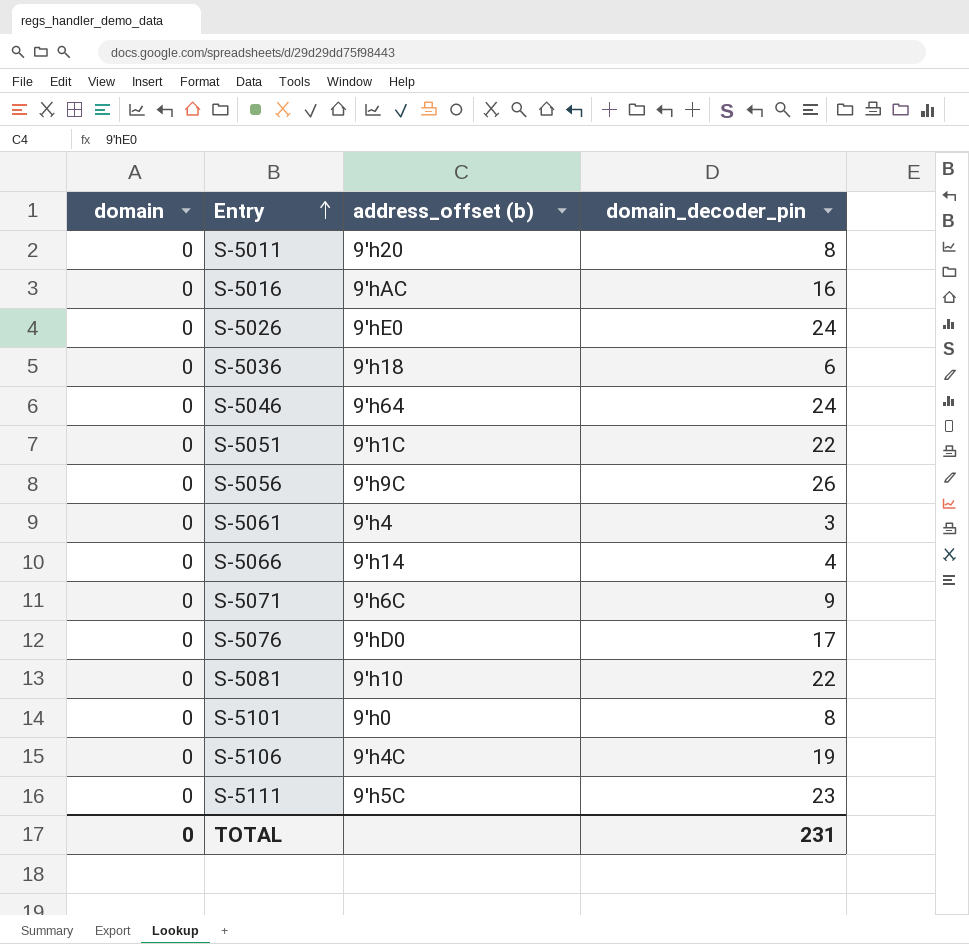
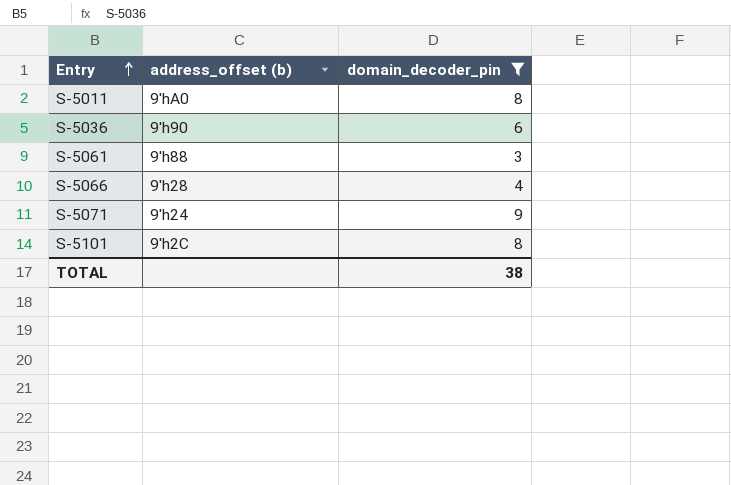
filter: none -> domain_decoder_pin <= 9
column domain | position: 1 -> none
S-5011 | address_offset (b): 9'h20 -> 9'hA0
S-5036 | address_offset (b): 9'h18 -> 9'h90
S-5061 | address_offset (b): 9'h4 -> 9'h88
S-5066 | address_offset (b): 9'h14 -> 9'h28
S-5071 | address_offset (b): 9'h6C -> 9'h24
S-5101 | address_offset (b): 9'h0 -> 9'h2C
TOTAL | domain_decoder_pin: 231 -> 38

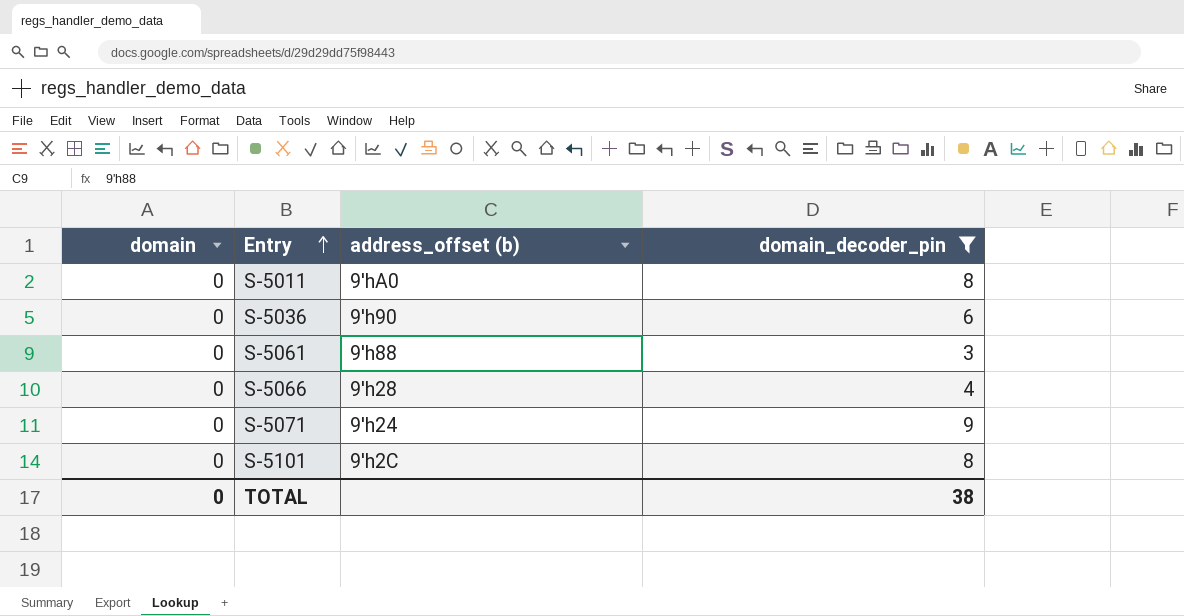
column domain | position: none -> 1

